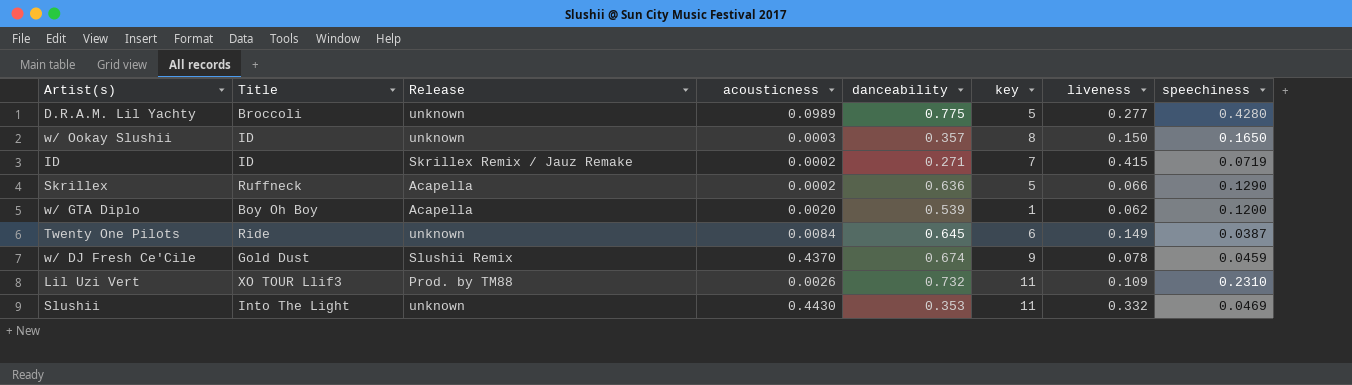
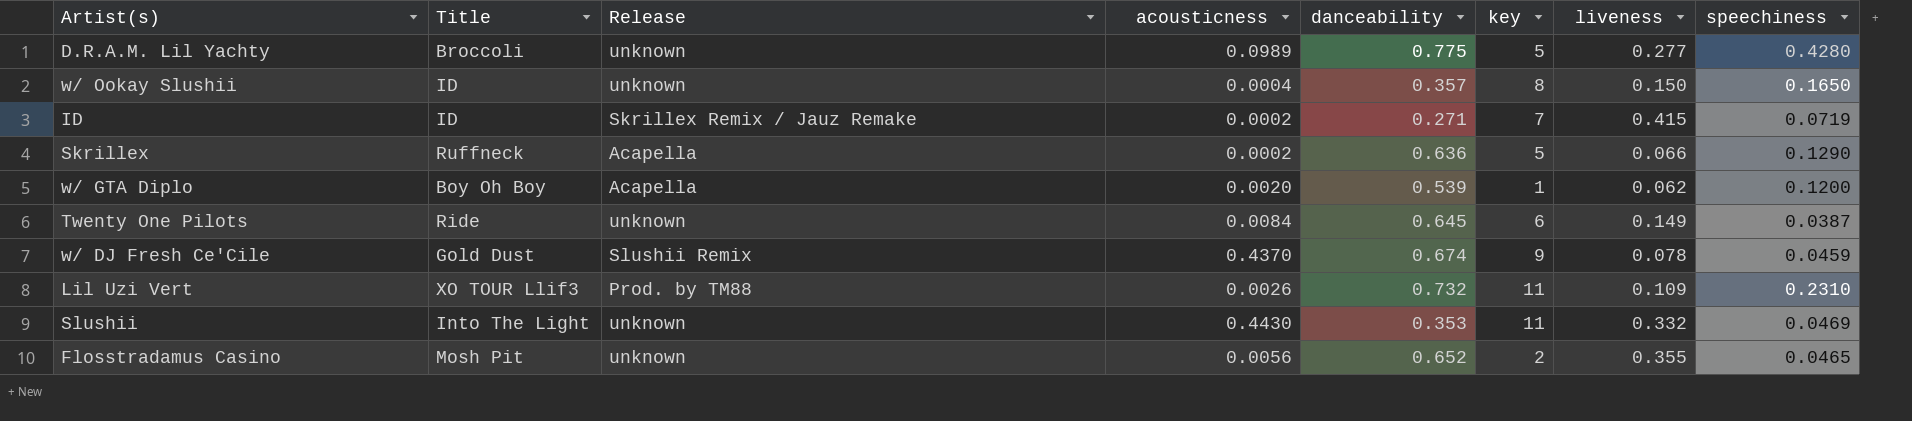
w/ Ookay Slushii | acousticness: 0.0003 -> 0.0004
row Flosstradamus Casino: none -> Mosh Pit | unknown | 0.0056 | 0.652 | 2 | 0.355 | 0.0465

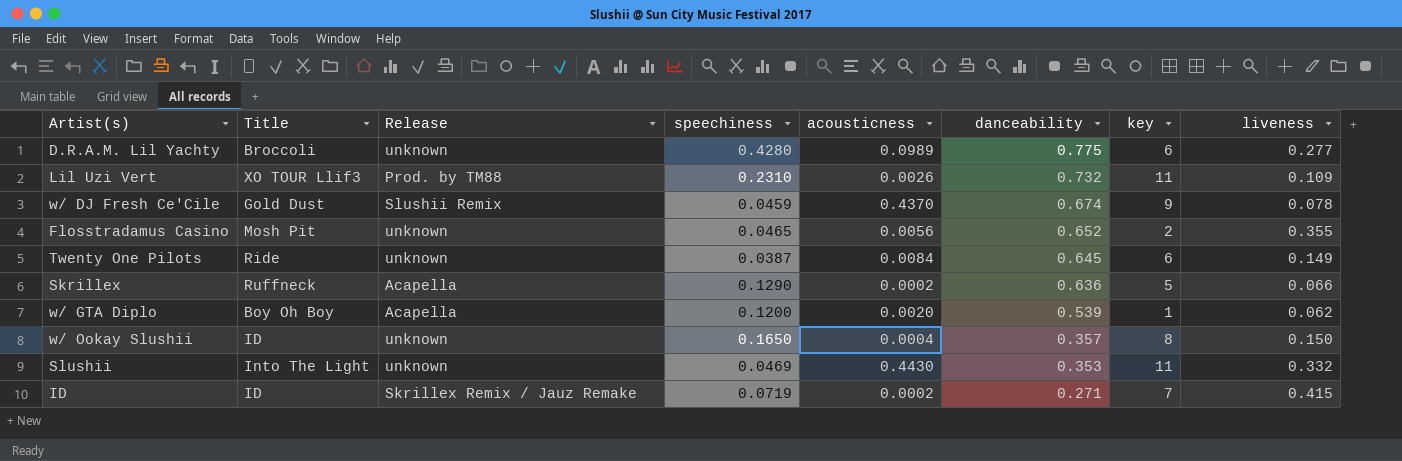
row order: none -> danceability descending
column speechiness | position: 8 -> 4
D.R.A.M. Lil Yachty | key: 5 -> 6

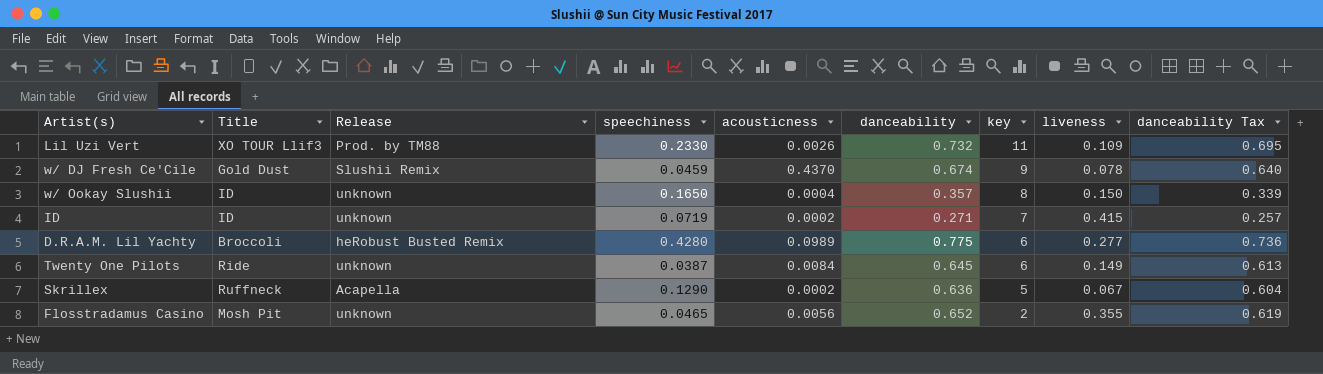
row order: danceability descending -> key descending
column danceability Tax | formula: none -> [danceability] * 0.95
row w/ GTA Diplo: Boy Oh Boy | Acapella | 0.1200 | 0.0020 | 0.539 | 1 | 0.062 -> none
row Slushii: Into The Light | unknown | 0.0469 | 0.4430 | 0.353 | 11 | 0.332 -> none
Lil Uzi Vert | speechiness: 0.2310 -> 0.2330
ID | Release: Skrillex Remix / Jauz Remake -> unknown
D.R.A.M. Lil Yachty | Release: unknown -> heRobust Busted Remix
Skrillex | liveness: 0.066 -> 0.067

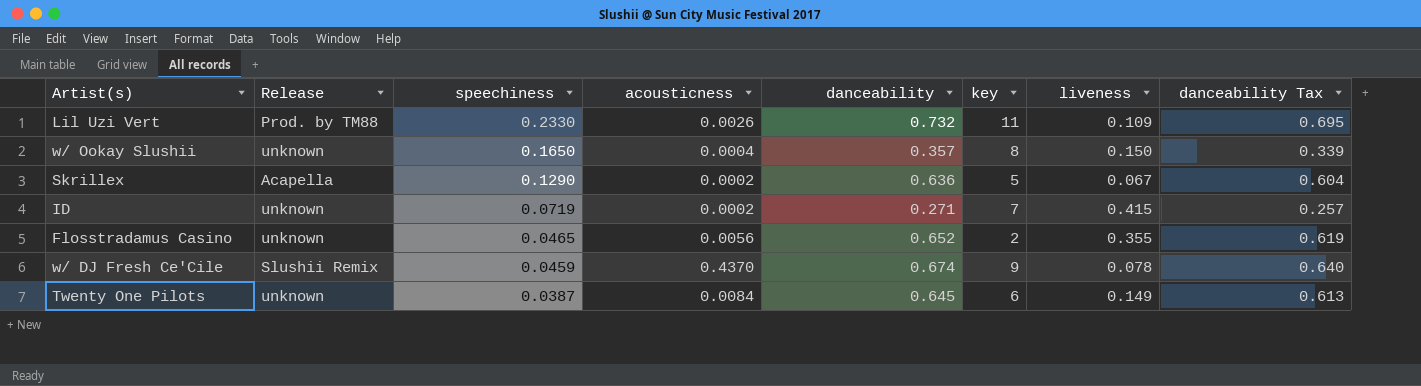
row order: key descending -> speechiness descending
column Title | position: 2 -> none
row D.R.A.M. Lil Yachty: Broccoli | heRobust Busted Remix | 0.4280 | 0.0989 | 0.775 | 6 | 0.277 | 0.736 -> none

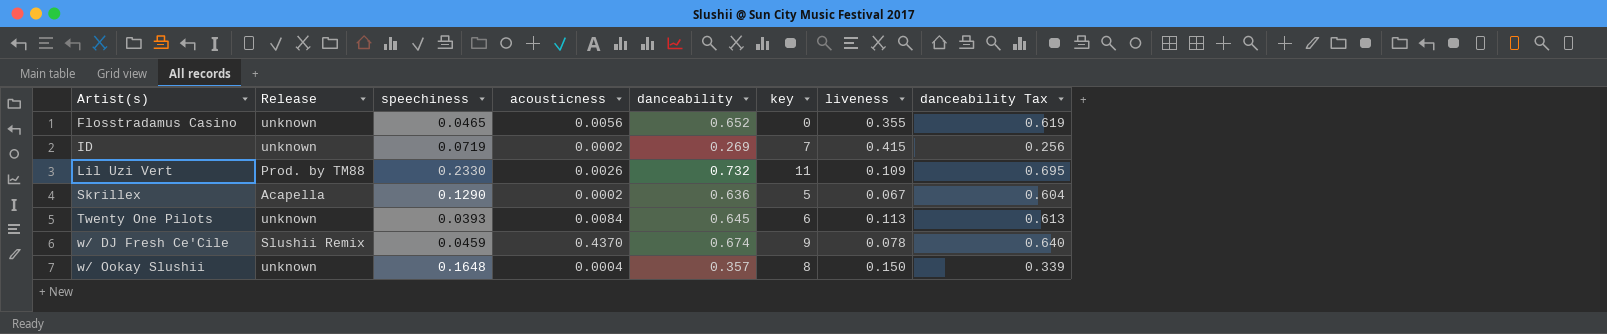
row order: speechiness descending -> Artist(s) ascending
Flosstradamus Casino | key: 2 -> 0
ID | danceability: 0.271 -> 0.269
ID | danceability Tax: 0.257 -> 0.256
Twenty One Pilots | speechiness: 0.0387 -> 0.0393
Twenty One Pilots | liveness: 0.149 -> 0.113
w/ Ookay Slushii | speechiness: 0.1650 -> 0.1648

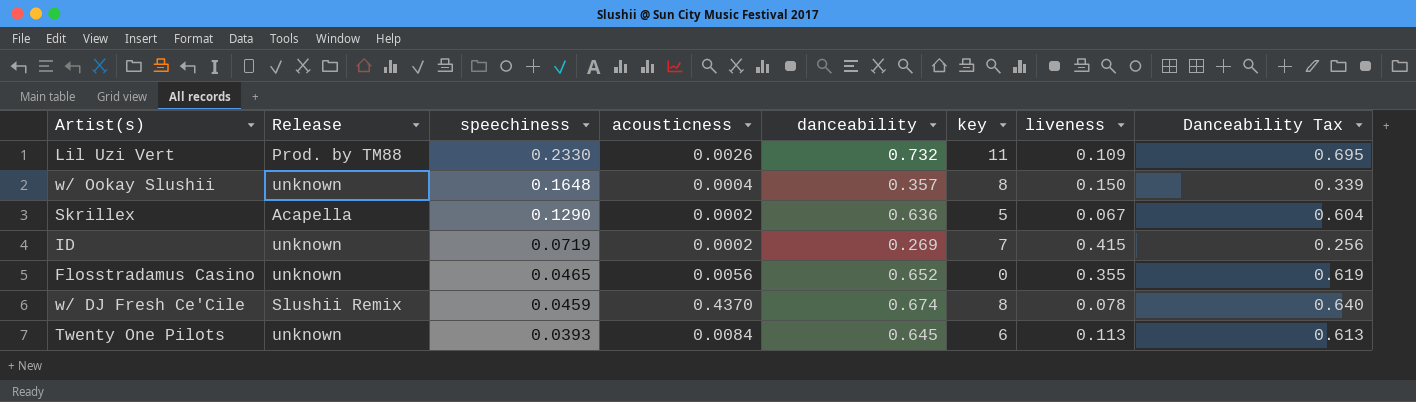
row order: Artist(s) ascending -> speechiness descending
column name: danceability Tax -> Danceability Tax
w/ DJ Fresh Ce'Cile | key: 9 -> 8

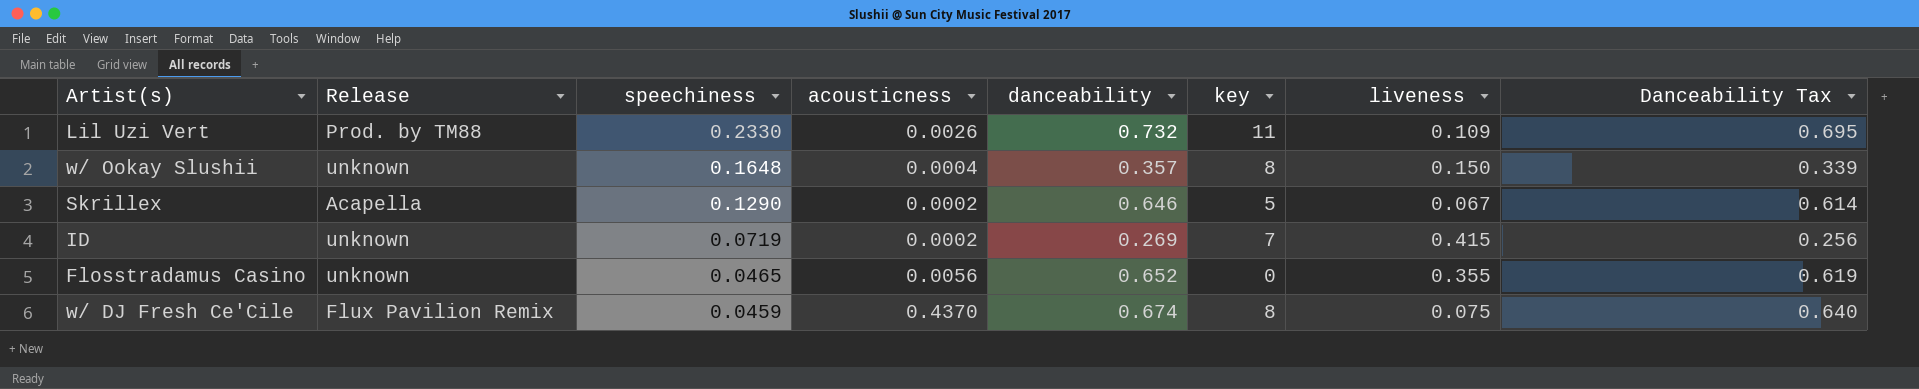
row Twenty One Pilots: unknown | 0.0393 | 0.0084 | 0.645 | 6 | 0.113 | 0.613 -> none
Skrillex | danceability: 0.636 -> 0.646
Skrillex | Danceability Tax: 0.604 -> 0.614
w/ DJ Fresh Ce'Cile | Release: Slushii Remix -> Flux Pavilion Remix
w/ DJ Fresh Ce'Cile | liveness: 0.078 -> 0.075

